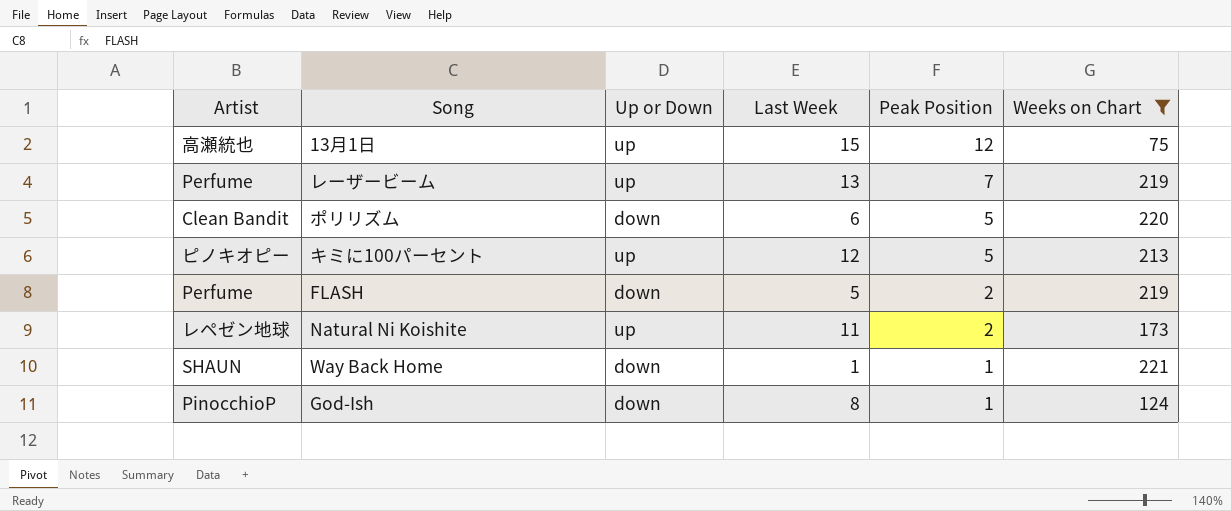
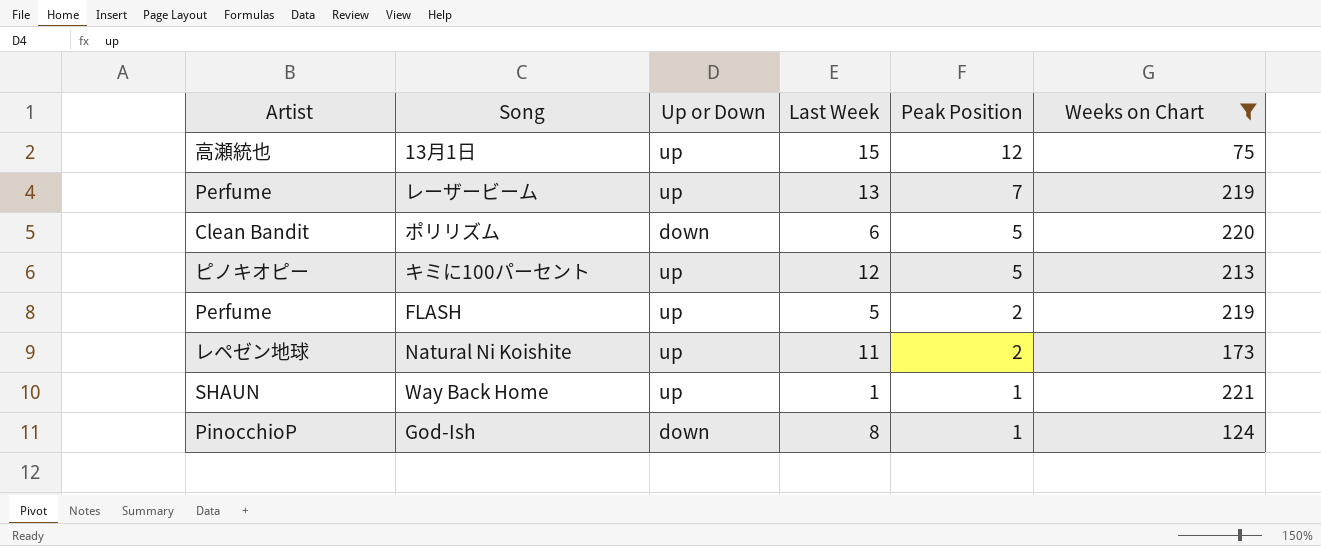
FLASH | Up or Down: down -> up
Way Back Home | Up or Down: down -> up

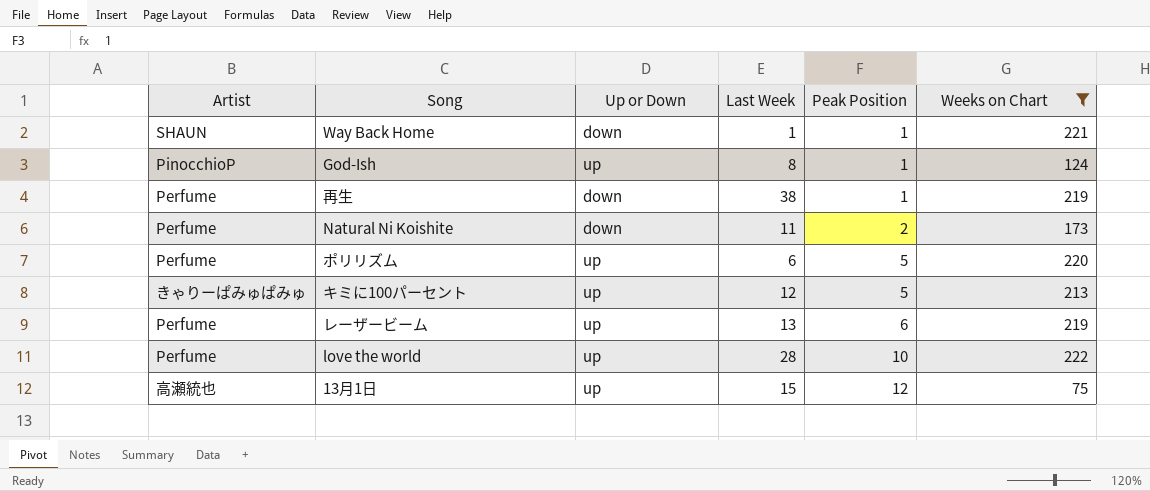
row order: Peak Position descending -> Peak Position ascending
row FLASH: Perfume | up | 5 | 2 | 219 -> none
Way Back Home | Up or Down: up -> down
God-Ish | Up or Down: down -> up
row 再生: none -> Perfume | down | 38 | 1 | 219
Natural Ni Koishite | Artist: レペゼン地球 -> Perfume
Natural Ni Koishite | Up or Down: up -> down
ポリリズム | Artist: Clean Bandit -> Perfume
ポリリズム | Up or Down: down -> up
キミに100パーセント | Artist: ピノキオピー -> きゃりーぱみゅぱみゅ
レーザービーム | Peak Position: 7 -> 6
row love the world: none -> Perfume | up | 28 | 10 | 222

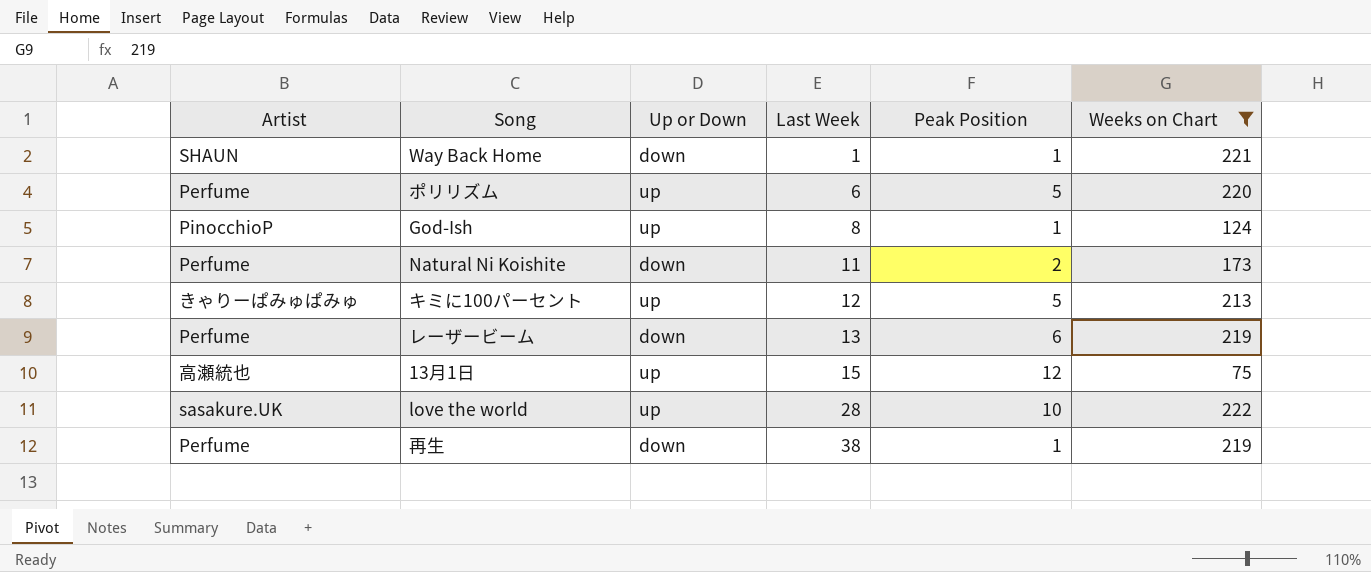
row order: Peak Position ascending -> Last Week ascending
レーザービーム | Up or Down: up -> down
love the world | Artist: Perfume -> sasakure.UK

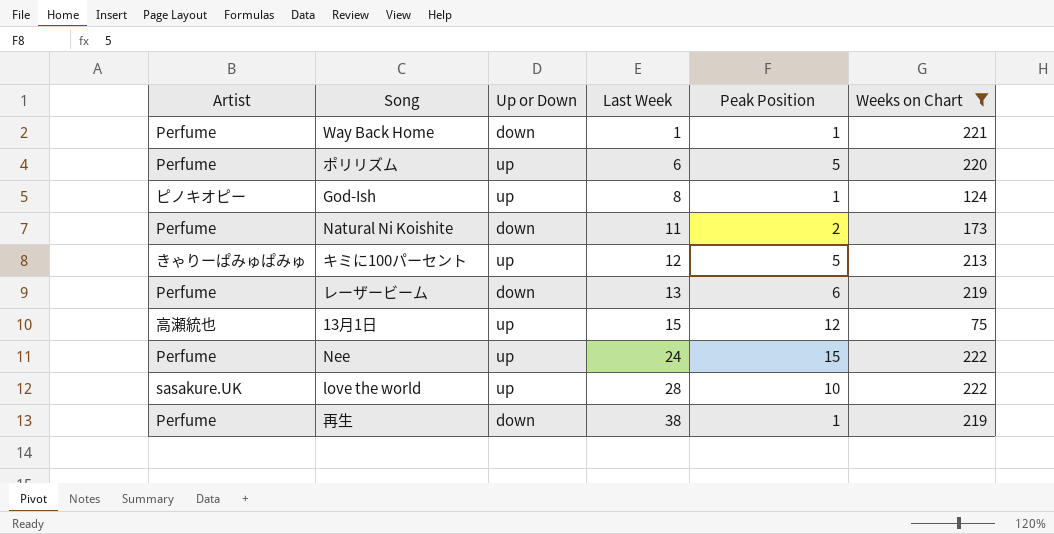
Way Back Home | Artist: SHAUN -> Perfume
God-Ish | Artist: PinocchioP -> ピノキオピー
row Nee: none -> Perfume | up | 24 | 15 | 222

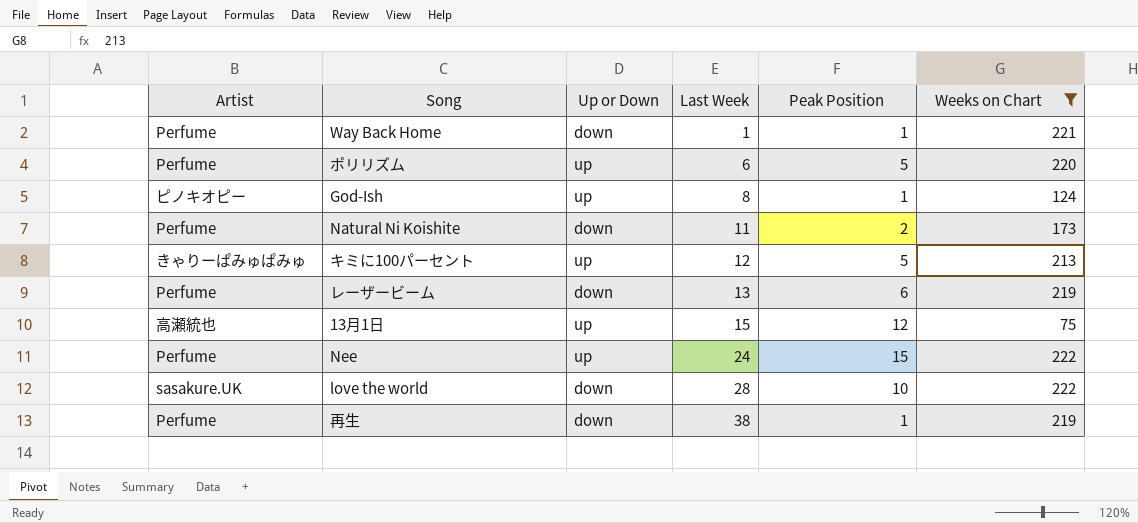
love the world | Up or Down: up -> down

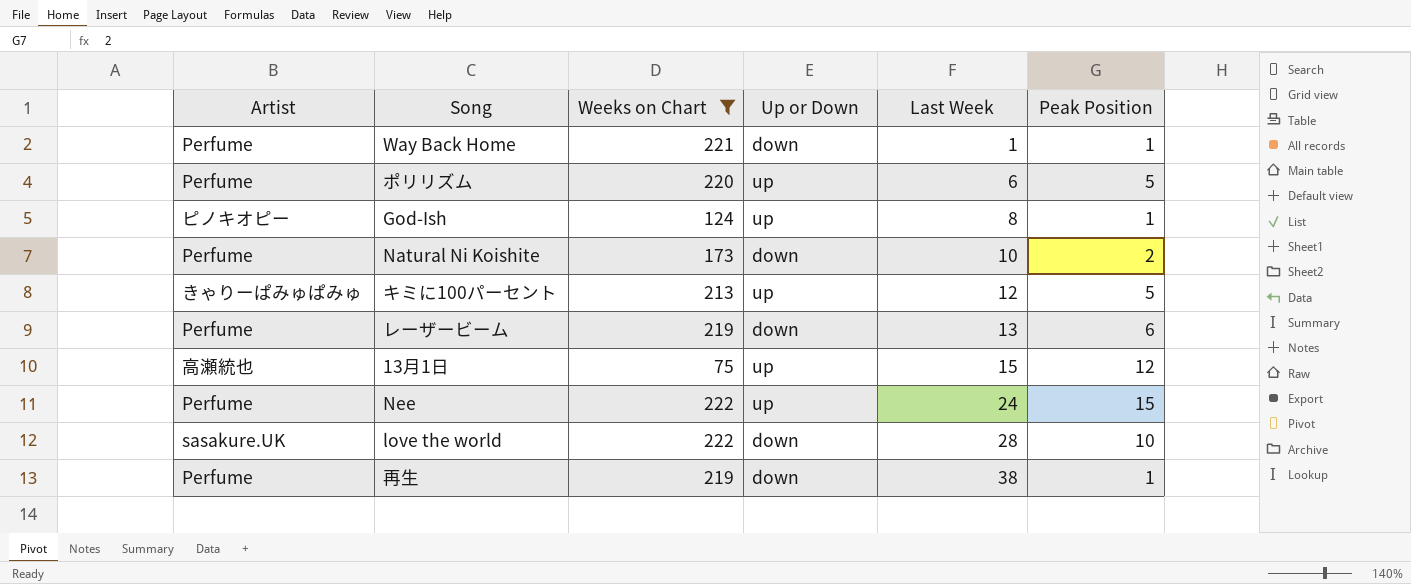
column Weeks on Chart | position: 6 -> 3
Natural Ni Koishite | Last Week: 11 -> 10

